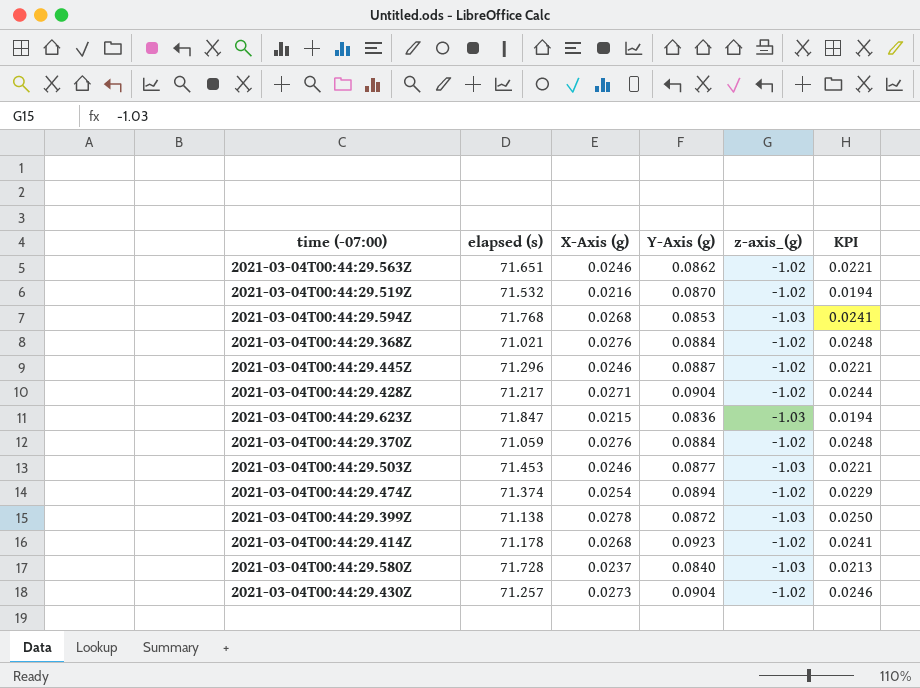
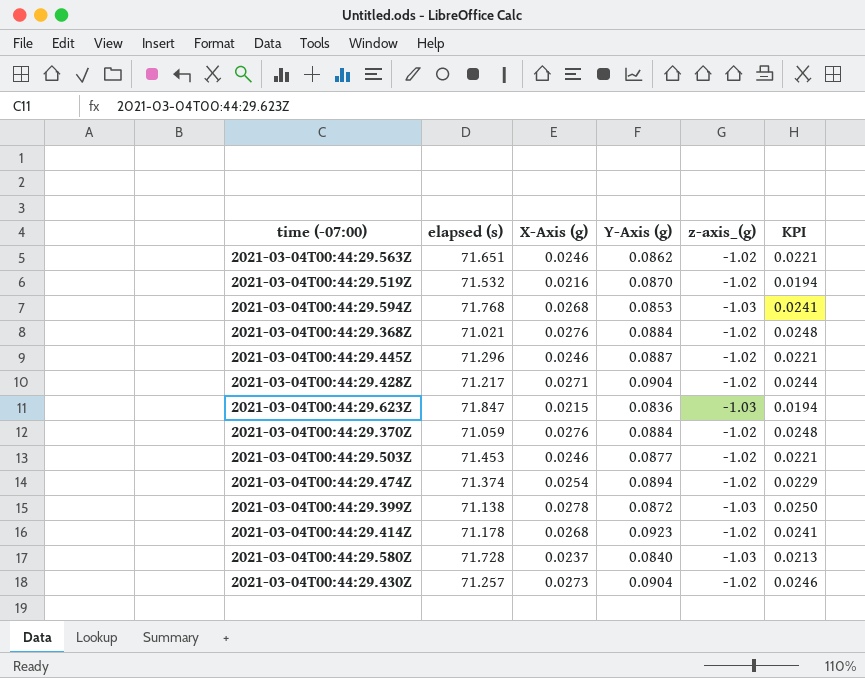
2021-03-04T00:44:29.503Z | z-axis_(g): -1.03 -> -1.02

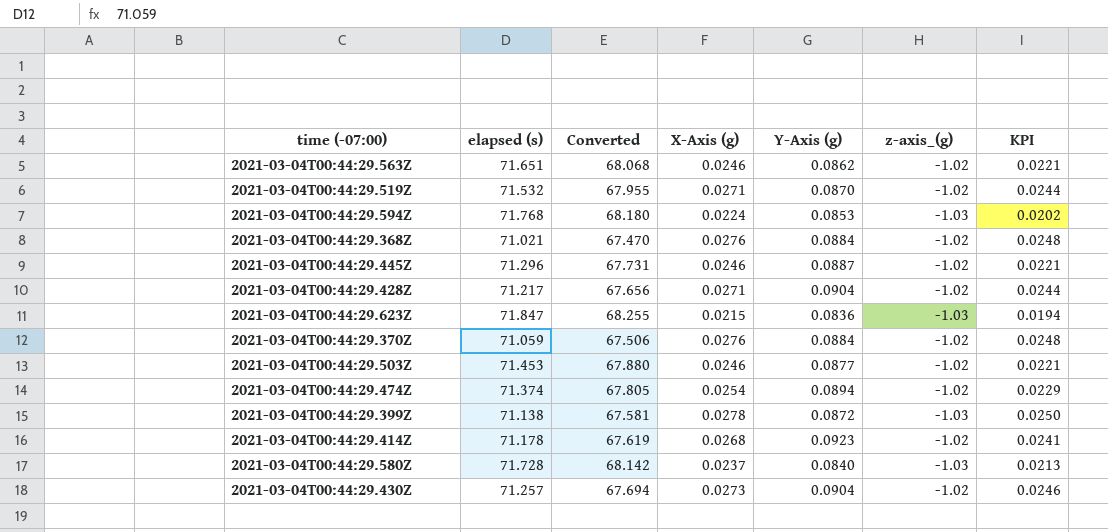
column Converted | formula: none -> [elapsed (s)] * 0.95
2021-03-04T00:44:29.519Z | X-Axis (g): 0.0216 -> 0.0271
2021-03-04T00:44:29.519Z | KPI: 0.0194 -> 0.0244
2021-03-04T00:44:29.594Z | X-Axis (g): 0.0268 -> 0.0224
2021-03-04T00:44:29.594Z | KPI: 0.0241 -> 0.0202

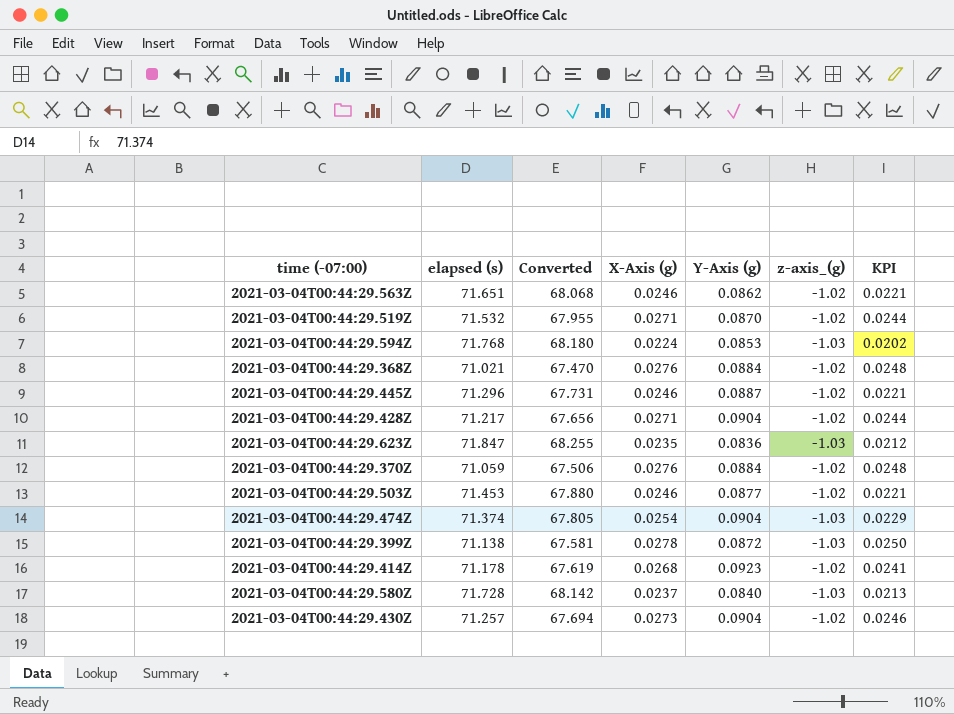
2021-03-04T00:44:29.623Z | X-Axis (g): 0.0215 -> 0.0235
2021-03-04T00:44:29.623Z | KPI: 0.0194 -> 0.0212
2021-03-04T00:44:29.474Z | Y-Axis (g): 0.0894 -> 0.0904
2021-03-04T00:44:29.474Z | z-axis_(g): -1.02 -> -1.03

